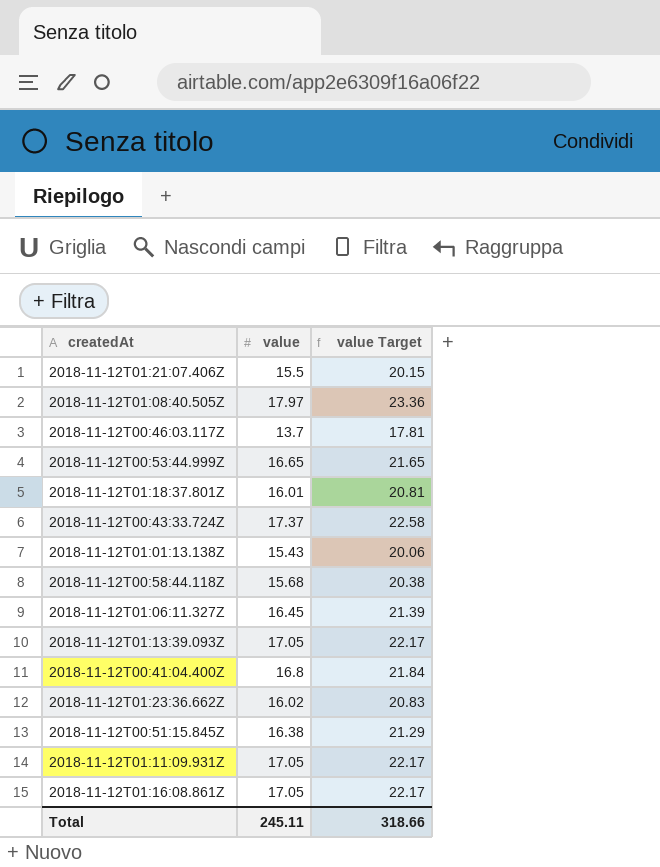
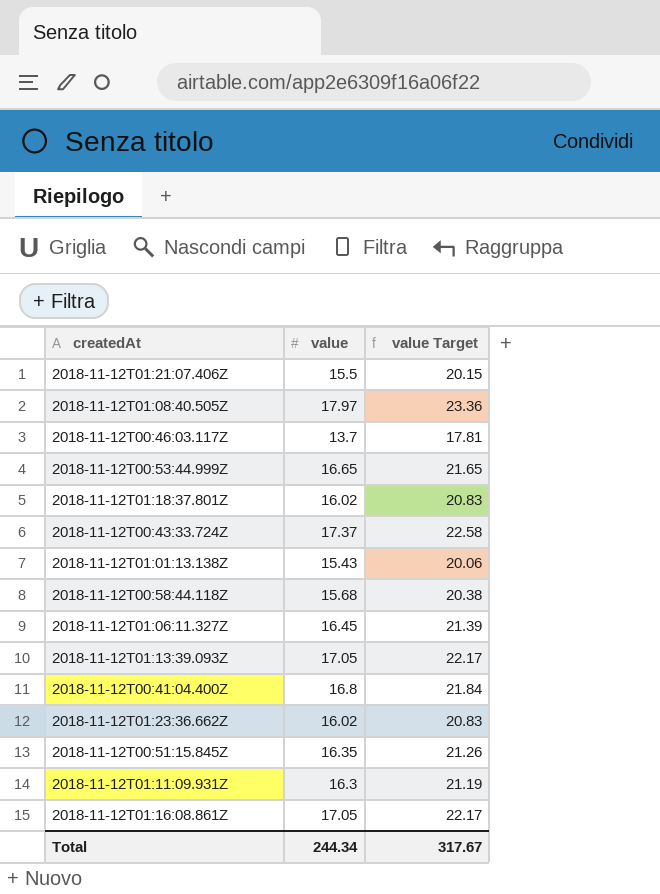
2018-11-12T01:18:37.801Z | value: 16.01 -> 16.02
2018-11-12T01:18:37.801Z | value Target: 20.81 -> 20.83
2018-11-12T00:51:15.845Z | value: 16.38 -> 16.35
2018-11-12T00:51:15.845Z | value Target: 21.29 -> 21.26
2018-11-12T01:11:09.931Z | value: 17.05 -> 16.3
2018-11-12T01:11:09.931Z | value Target: 22.17 -> 21.19
Total | value: 245.11 -> 244.34
Total | value Target: 318.66 -> 317.67

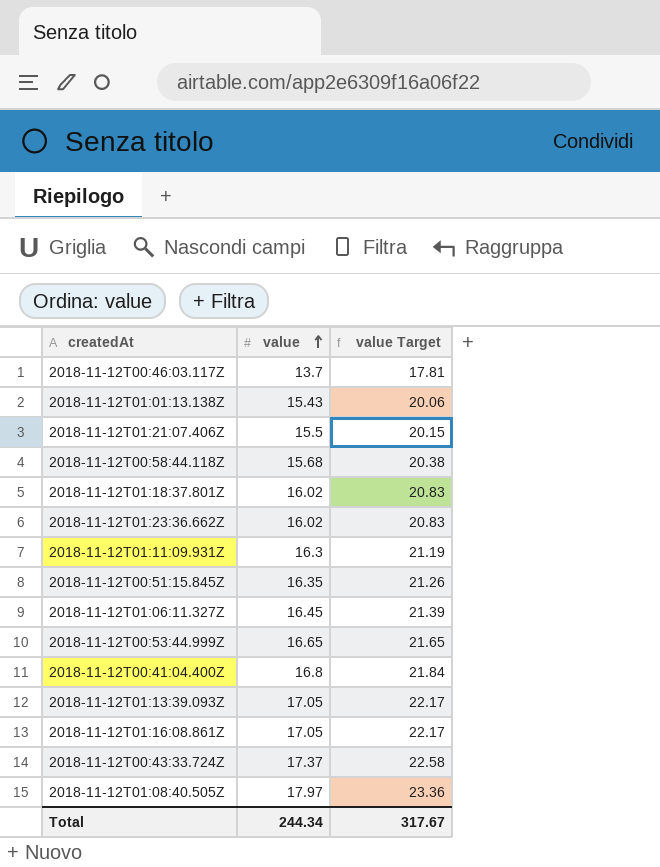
row order: none -> value ascending

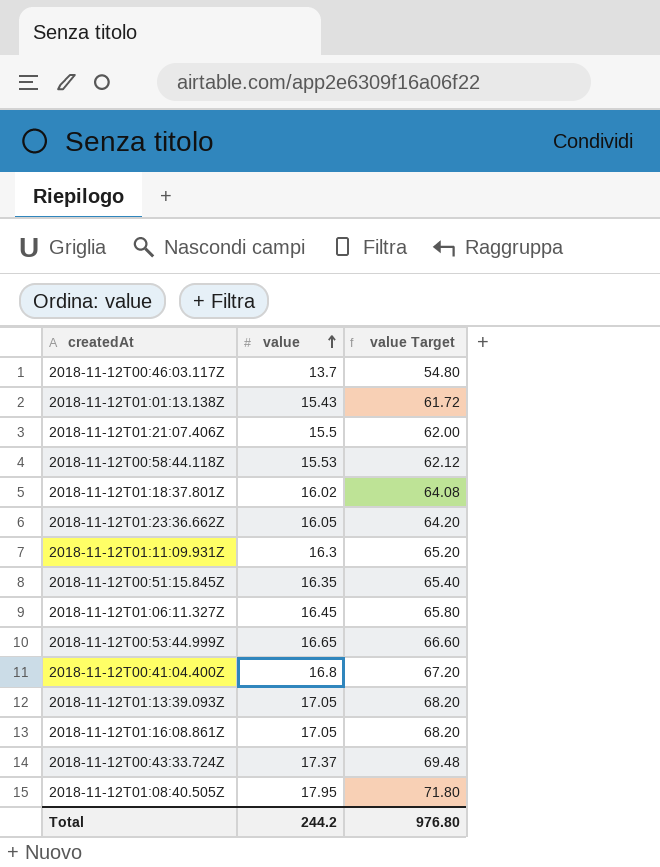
column value Target | formula: [value] * 1.3 -> [value] * 4
2018-11-12T00:58:44.118Z | value: 15.68 -> 15.53
2018-11-12T01:23:36.662Z | value: 16.02 -> 16.05
2018-11-12T01:08:40.505Z | value: 17.97 -> 17.95
Total | value: 244.34 -> 244.2
Total | value Target: 317.67 -> 976.80

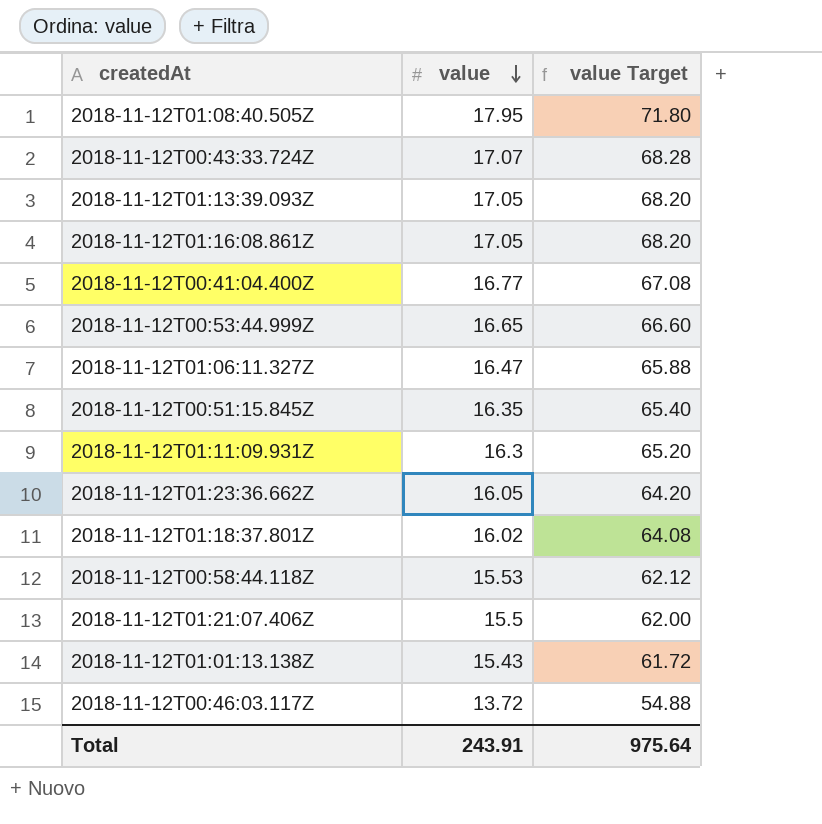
row order: value ascending -> value descending
2018-11-12T00:43:33.724Z | value: 17.37 -> 17.07
2018-11-12T00:43:33.724Z | value Target: 69.48 -> 68.28
2018-11-12T00:41:04.400Z | value: 16.8 -> 16.77
2018-11-12T00:41:04.400Z | value Target: 67.20 -> 67.08
2018-11-12T01:06:11.327Z | value: 16.45 -> 16.47
2018-11-12T01:06:11.327Z | value Target: 65.80 -> 65.88
2018-11-12T00:46:03.117Z | value: 13.7 -> 13.72
2018-11-12T00:46:03.117Z | value Target: 54.80 -> 54.88
Total | value: 244.2 -> 243.91
Total | value Target: 976.80 -> 975.64

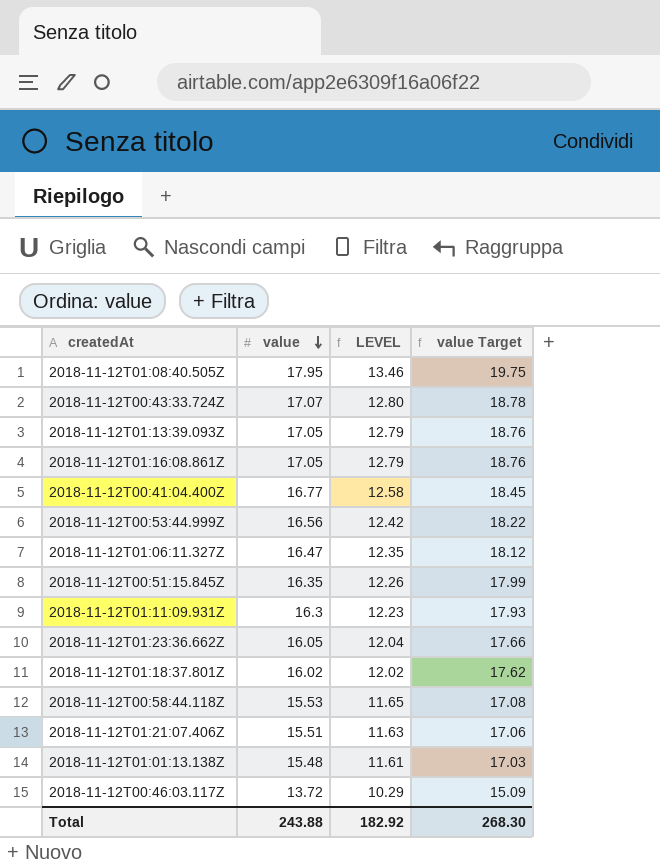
column LEVEL | formula: none -> [value] * 0.75
column value Target | formula: [value] * 4 -> [value] * 1.1
2018-11-12T00:53:44.999Z | value: 16.65 -> 16.56
2018-11-12T01:21:07.406Z | value: 15.5 -> 15.51
2018-11-12T01:01:13.138Z | value: 15.43 -> 15.48
Total | value: 243.91 -> 243.88
Total | value Target: 975.64 -> 268.30

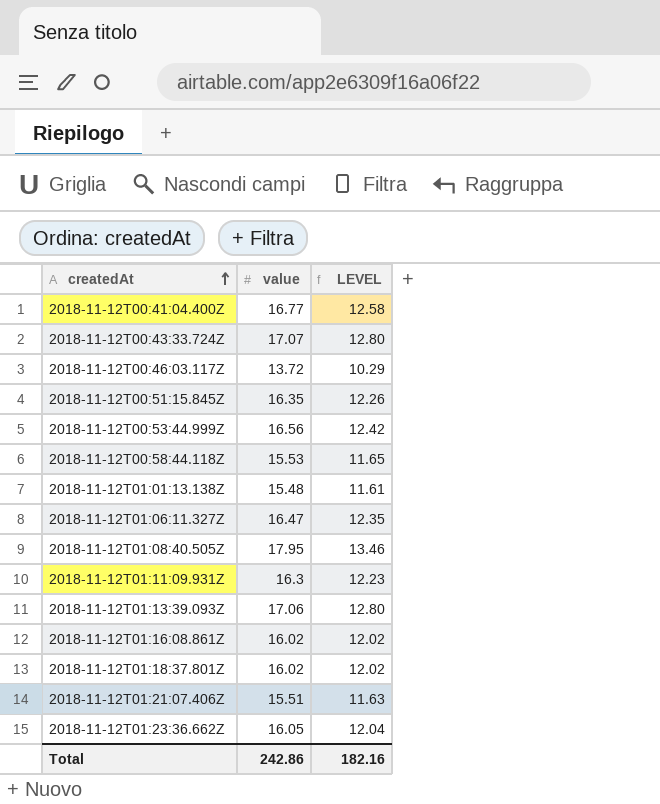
row order: value descending -> createdAt ascending
column value Target | formula: [value] * 1.1 -> none
2018-11-12T01:13:39.093Z | value: 17.05 -> 17.06
2018-11-12T01:13:39.093Z | LEVEL: 12.79 -> 12.80
2018-11-12T01:16:08.861Z | value: 17.05 -> 16.02
2018-11-12T01:16:08.861Z | LEVEL: 12.79 -> 12.02
Total | value: 243.88 -> 242.86
Total | LEVEL: 182.92 -> 182.16

